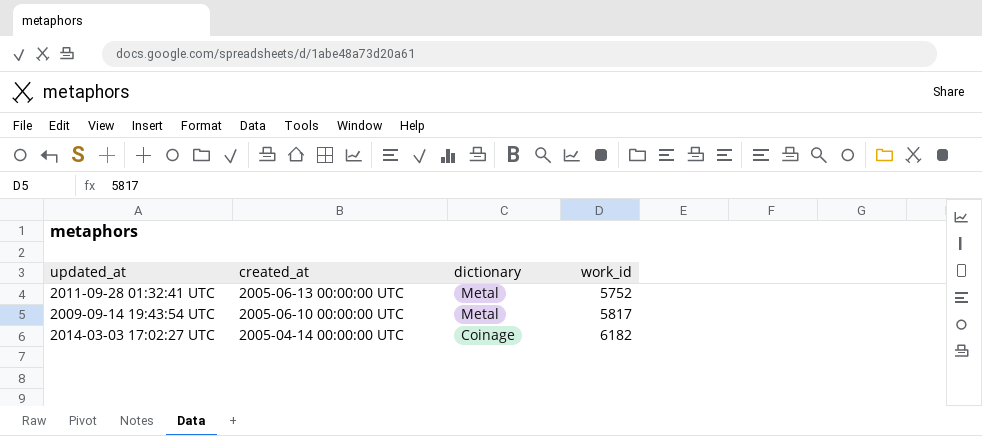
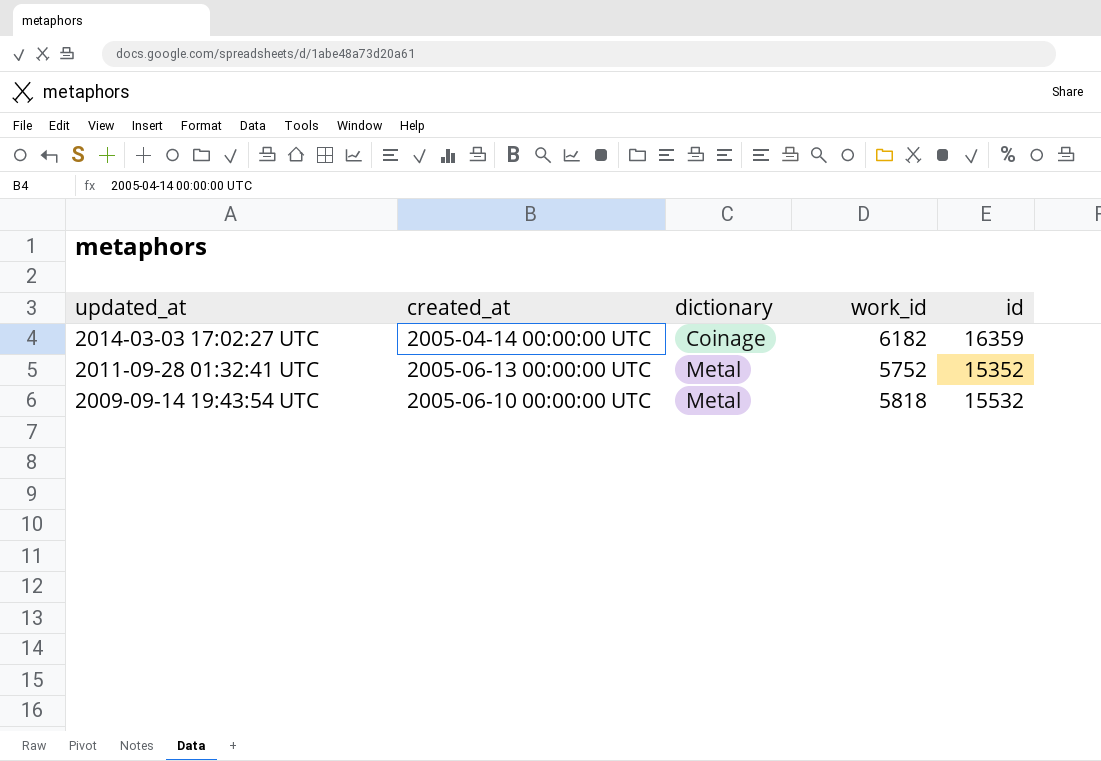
row order: created_at descending -> updated_at descending
column id | position: none -> 5
2009-09-14 19:43:54 UTC | work_id: 5817 -> 5818

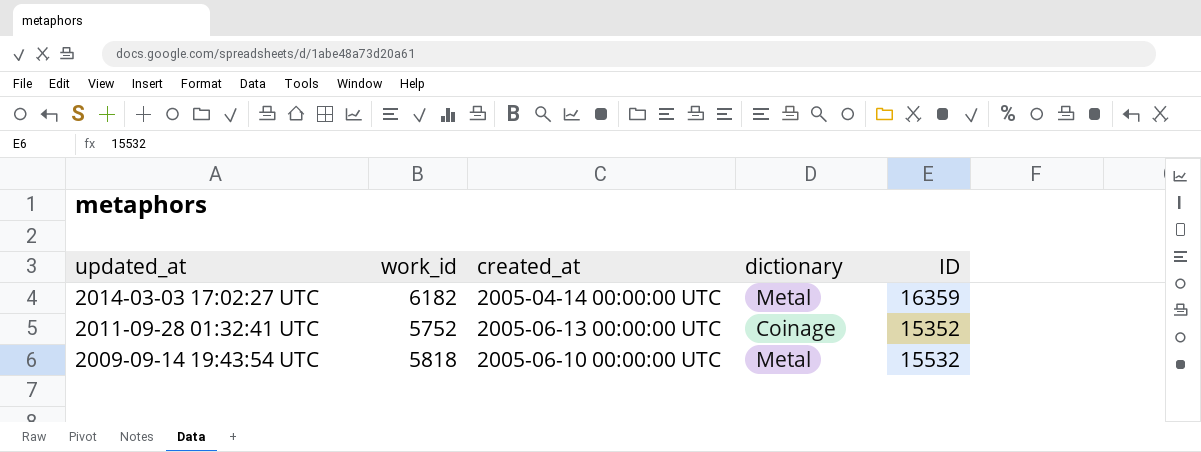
column work_id | position: 4 -> 2
column name: id -> ID
2014-03-03 17:02:27 UTC | dictionary: Coinage -> Metal
2011-09-28 01:32:41 UTC | dictionary: Metal -> Coinage

